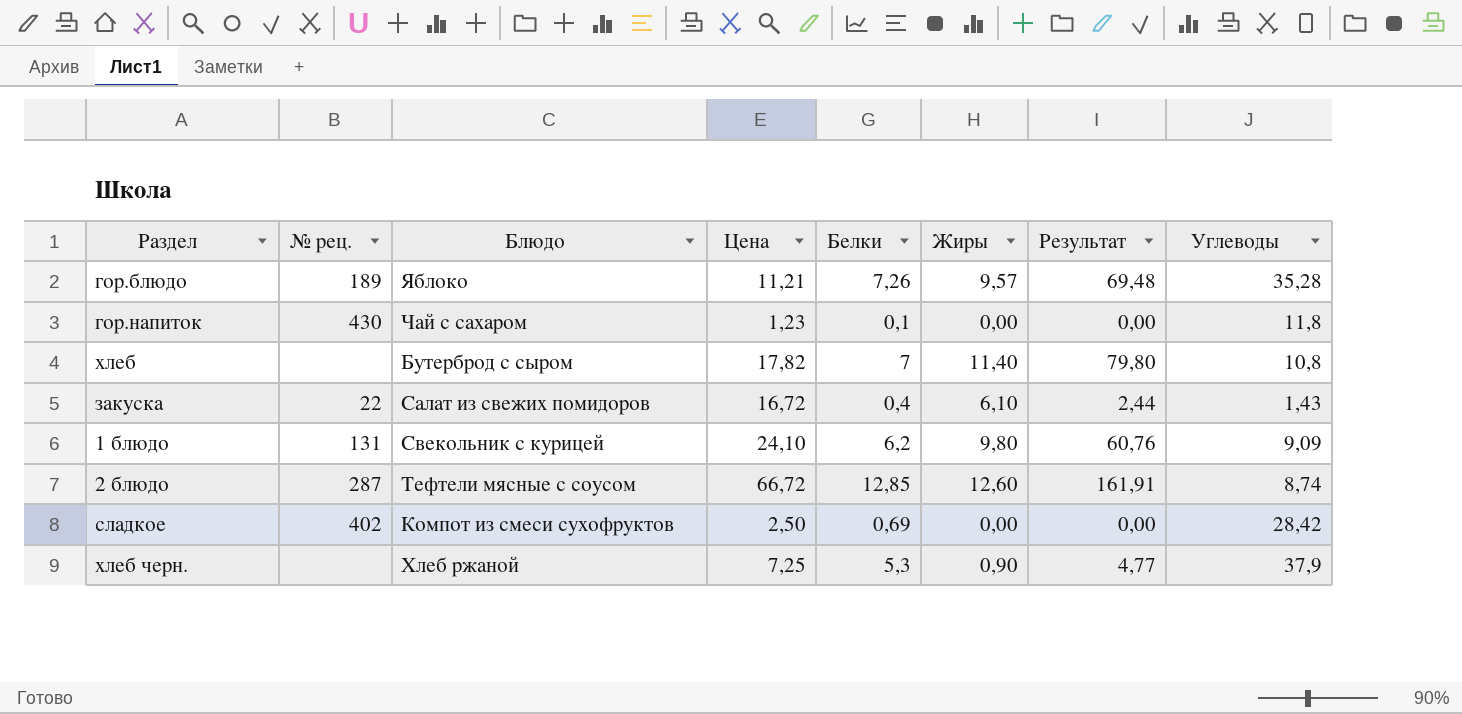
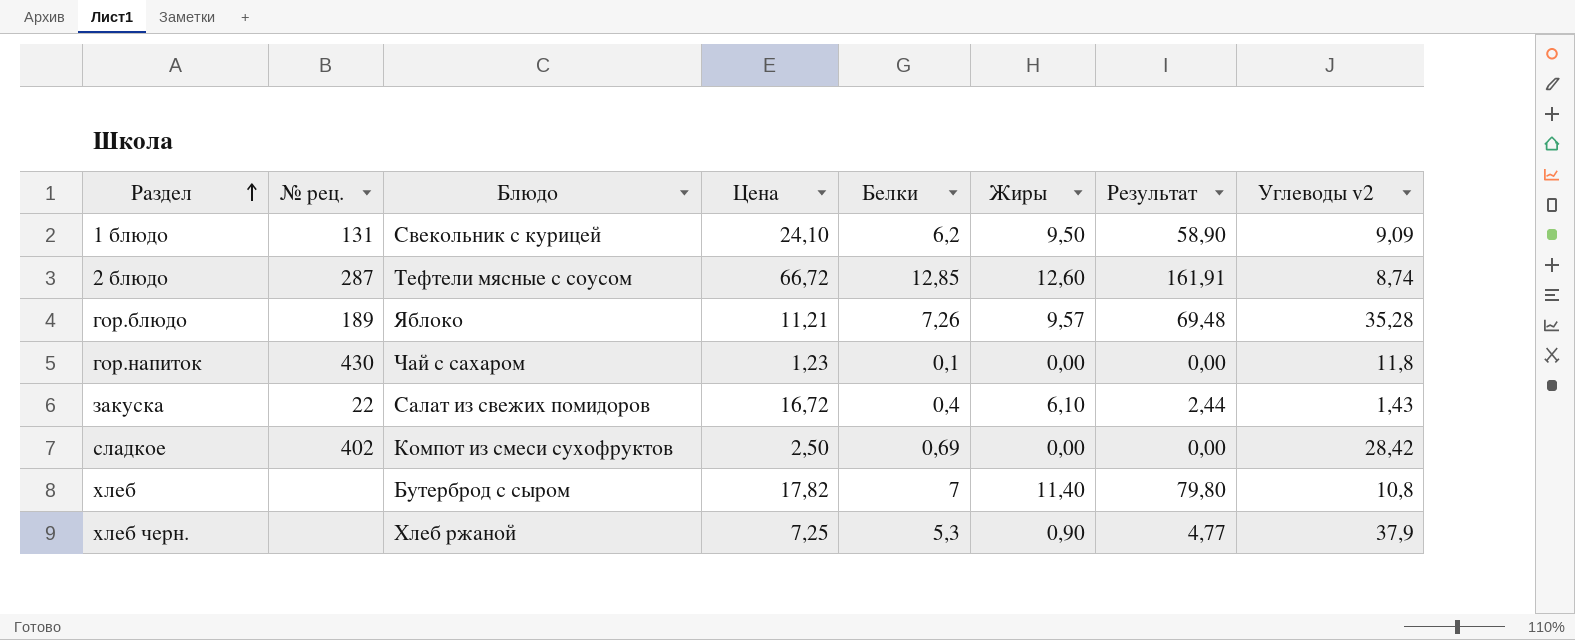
row order: none -> Раздел ascending
column name: Углеводы -> Углеводы v2
1 блюдо | Жиры: 9,80 -> 9,50
1 блюдо | Результат: 60,76 -> 58,90

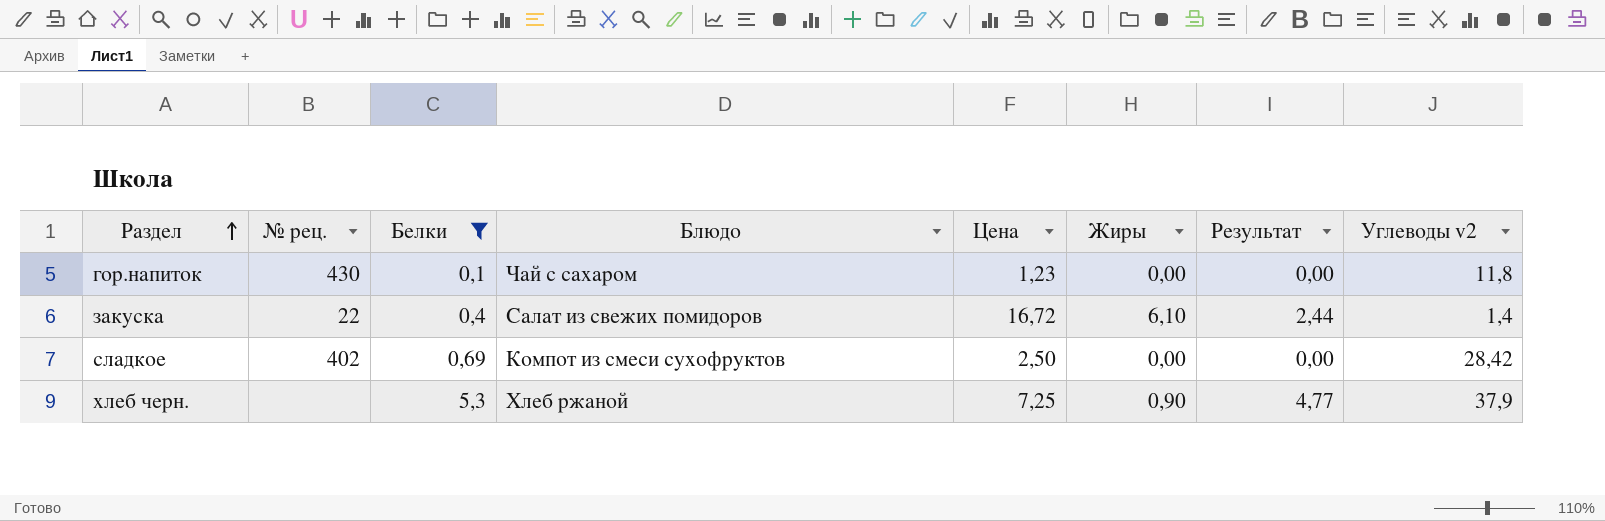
filter: none -> Белки <= 5,3
column Белки | position: 5 -> 3
закуска | Углеводы v2: 1,43 -> 1,4

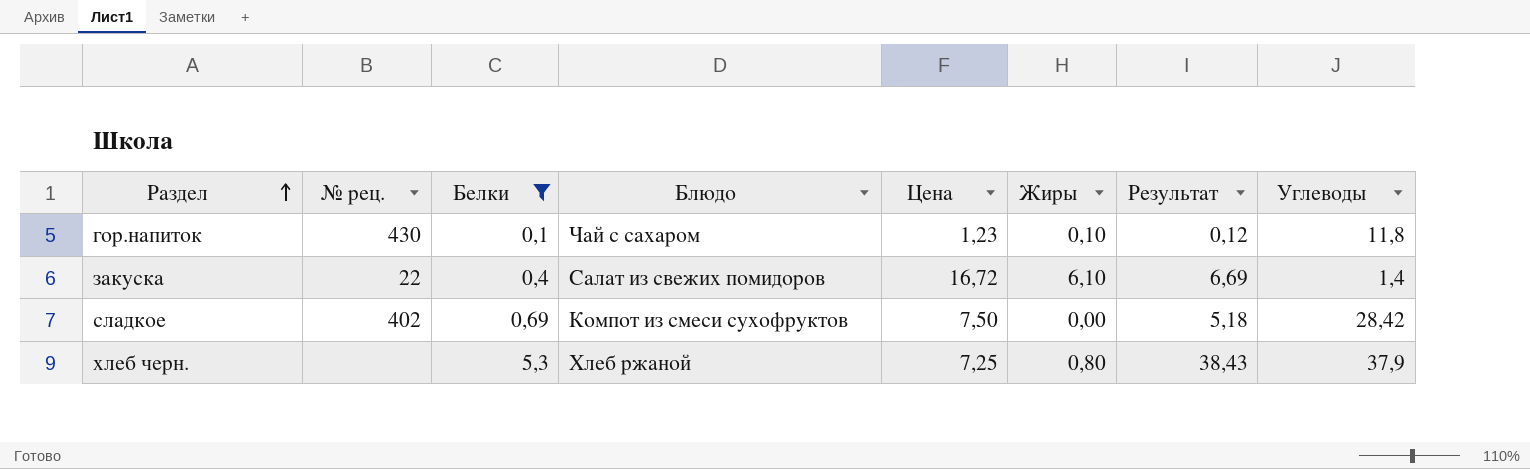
column Результат | formula: [Белки] * [Жиры] -> [Белки] * [Цена]
column name: Углеводы v2 -> Углеводы
гор.напиток | Жиры: 0,00 -> 0,10
сладкое | Цена: 2,50 -> 7,50
хлеб черн. | Жиры: 0,90 -> 0,80

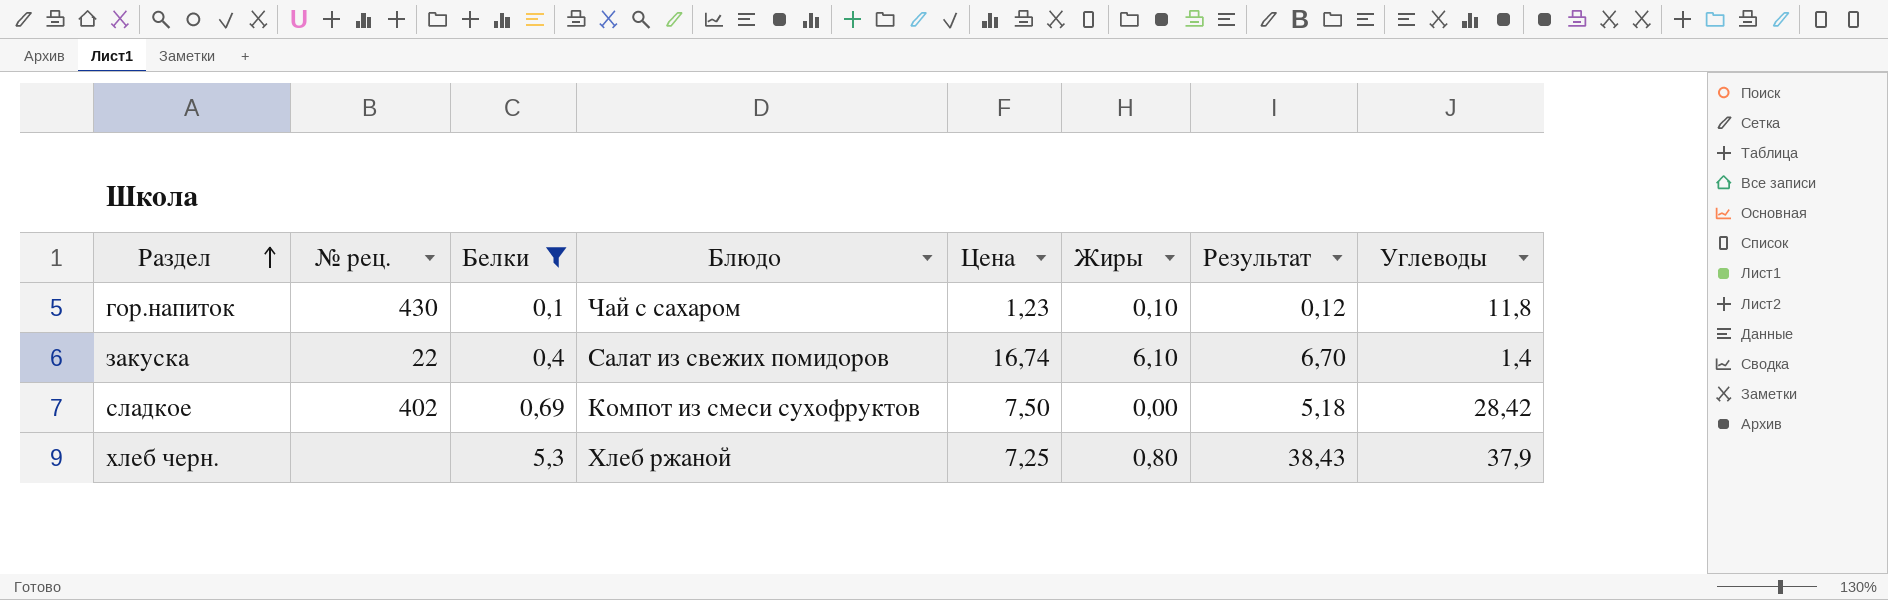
закуска | Цена: 16,72 -> 16,74
закуска | Результат: 6,69 -> 6,70

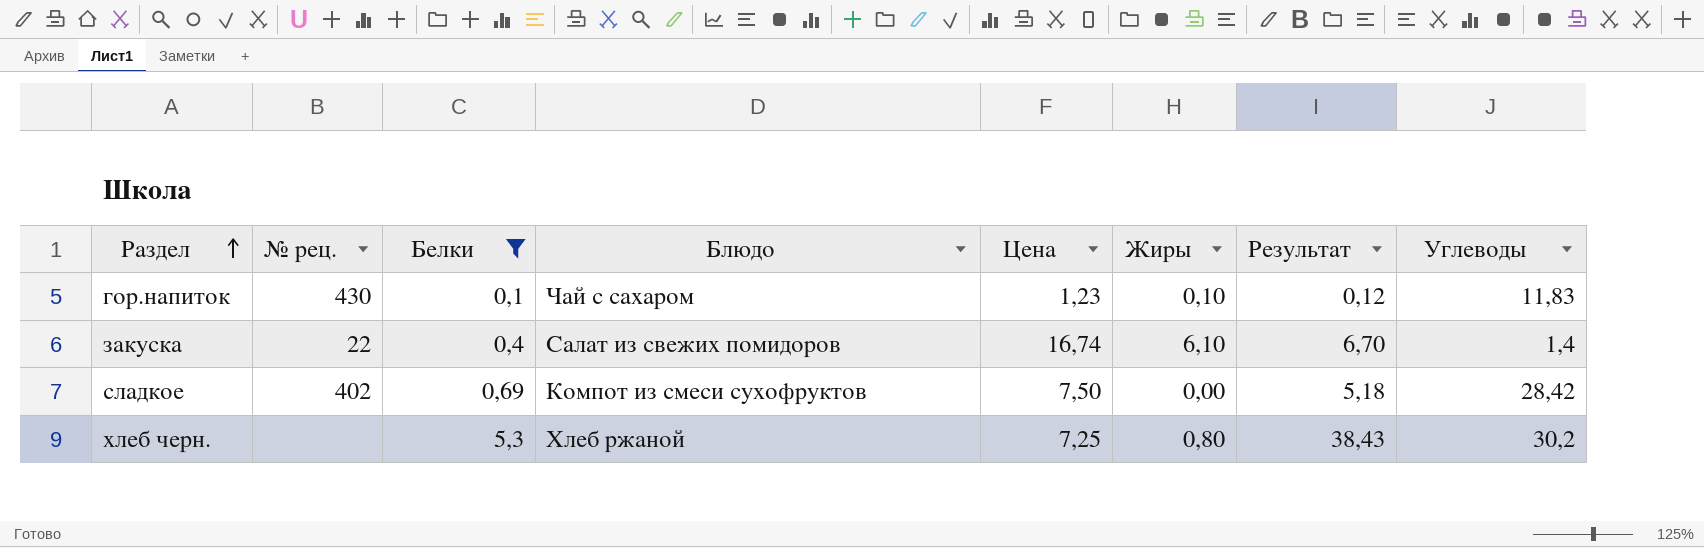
гор.напиток | Углеводы: 11,8 -> 11,83
хлеб черн. | Углеводы: 37,9 -> 30,2

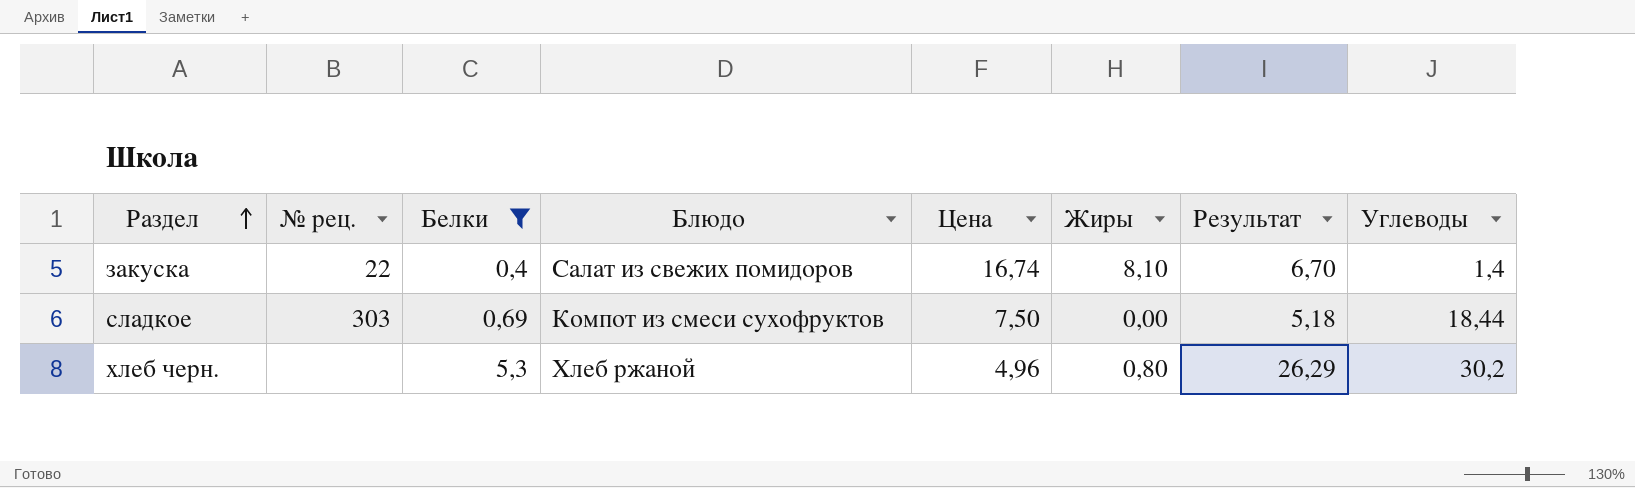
row гор.напиток: 430 | 0,1 | Чай с сахаром | 1,23 | 0,10 | 0,12 | 11,83 -> none
закуска | Жиры: 6,10 -> 8,10
сладкое | № рец.: 402 -> 303
сладкое | Углеводы: 28,42 -> 18,44
хлеб черн. | Цена: 7,25 -> 4,96
хлеб черн. | Результат: 38,43 -> 26,29

